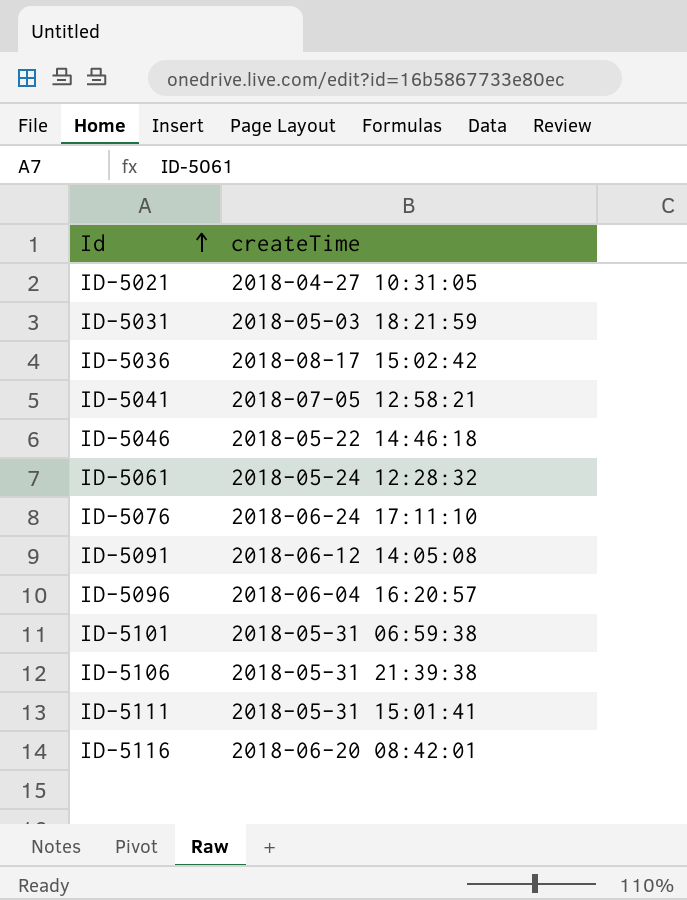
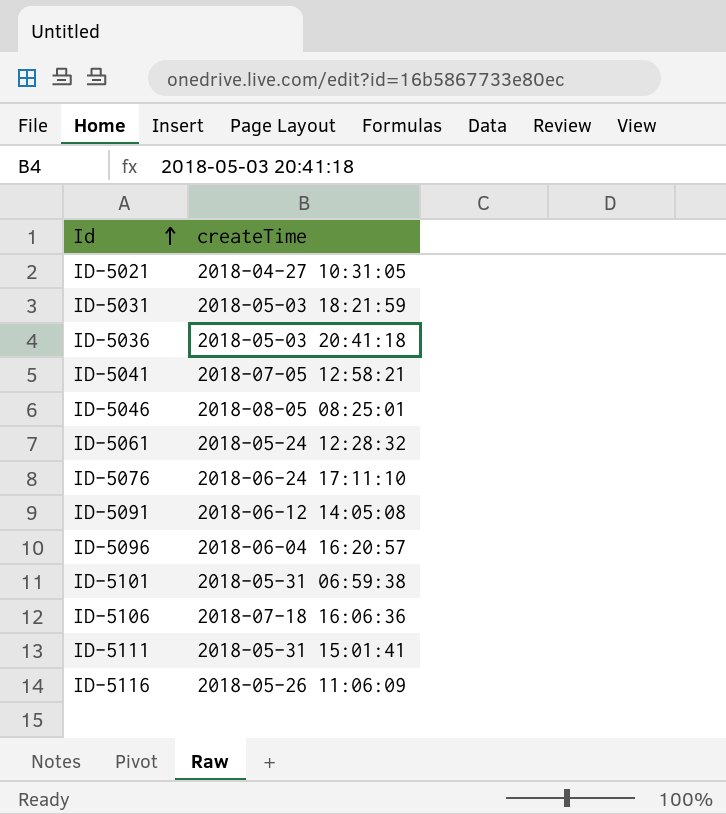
ID-5036 | createTime: 2018-08-17 15:02:42 -> 2018-05-03 20:41:18
ID-5046 | createTime: 2018-05-22 14:46:18 -> 2018-08-05 08:25:01
ID-5106 | createTime: 2018-05-31 21:39:38 -> 2018-07-18 16:06:36
ID-5116 | createTime: 2018-06-20 08:42:01 -> 2018-05-26 11:06:09

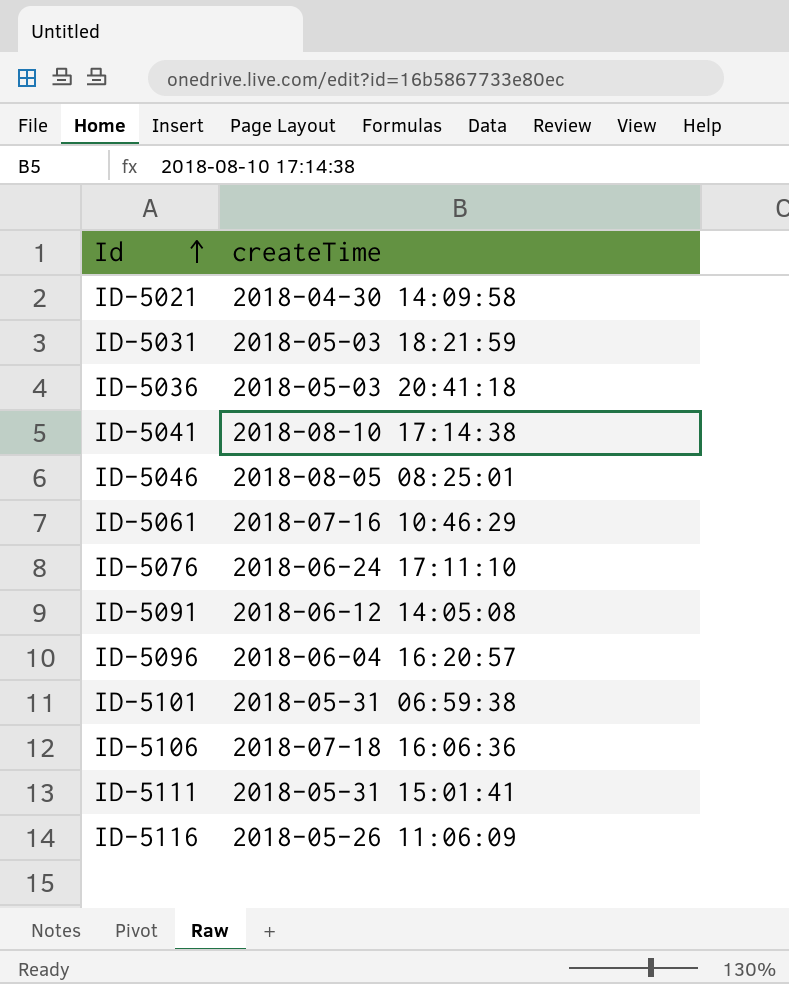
ID-5021 | createTime: 2018-04-27 10:31:05 -> 2018-04-30 14:09:58
ID-5041 | createTime: 2018-07-05 12:58:21 -> 2018-08-10 17:14:38
ID-5061 | createTime: 2018-05-24 12:28:32 -> 2018-07-16 10:46:29

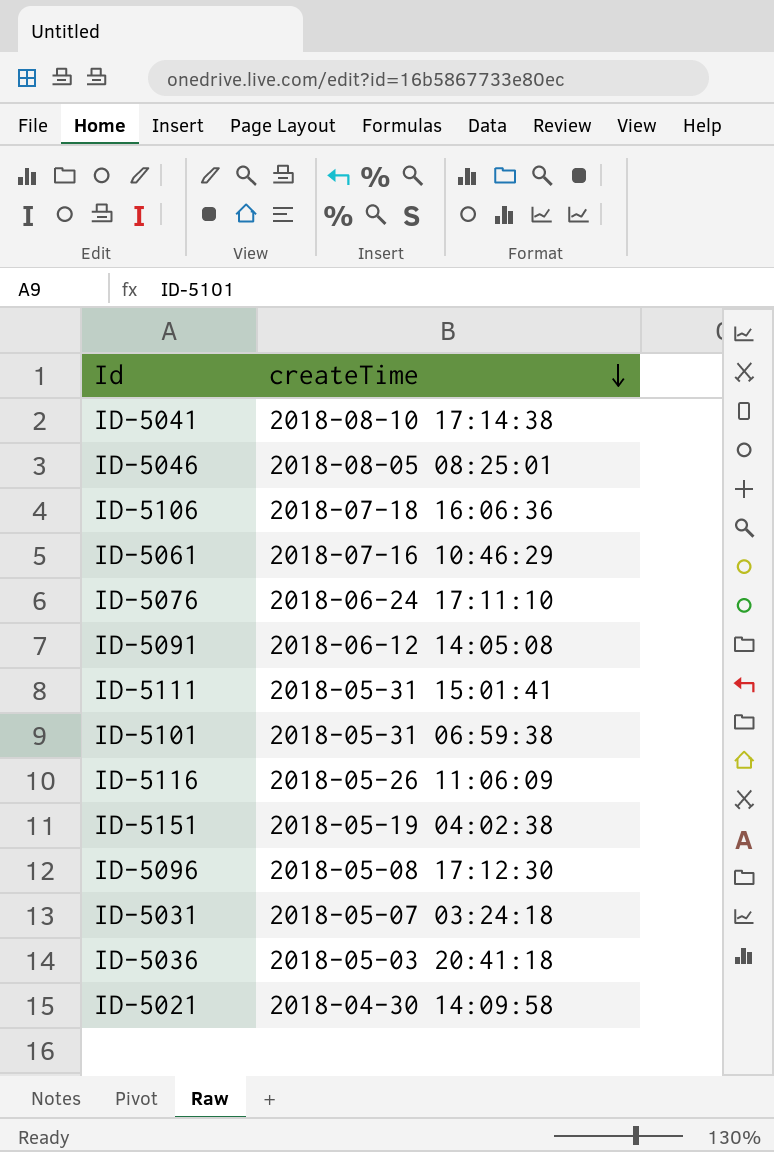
row order: Id ascending -> createTime descending
row ID-5151: none -> 2018-05-19 04:02:38
ID-5096 | createTime: 2018-06-04 16:20:57 -> 2018-05-08 17:12:30
ID-5031 | createTime: 2018-05-03 18:21:59 -> 2018-05-07 03:24:18

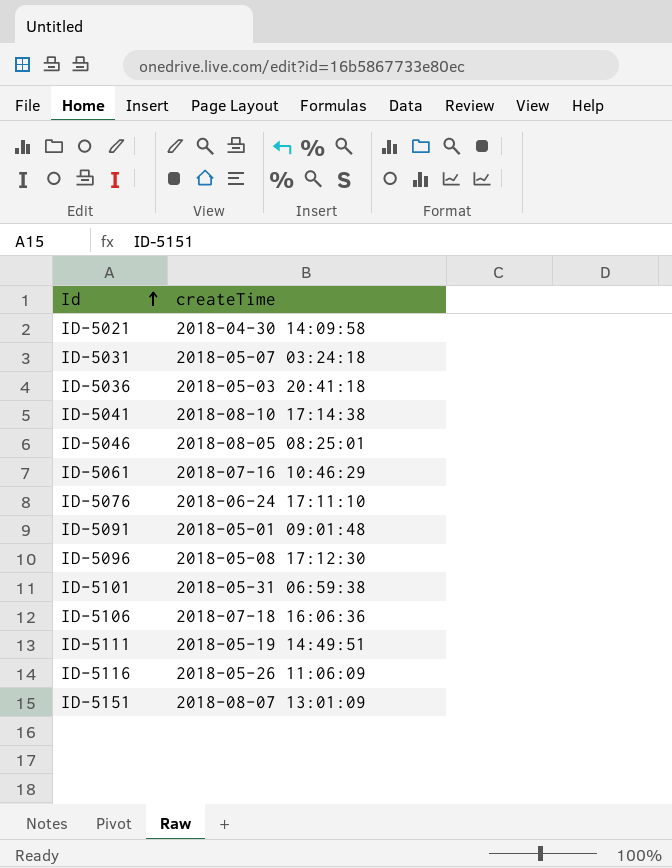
row order: createTime descending -> Id ascending
ID-5091 | createTime: 2018-06-12 14:05:08 -> 2018-05-01 09:01:48
ID-5111 | createTime: 2018-05-31 15:01:41 -> 2018-05-19 14:49:51
ID-5151 | createTime: 2018-05-19 04:02:38 -> 2018-08-07 13:01:09

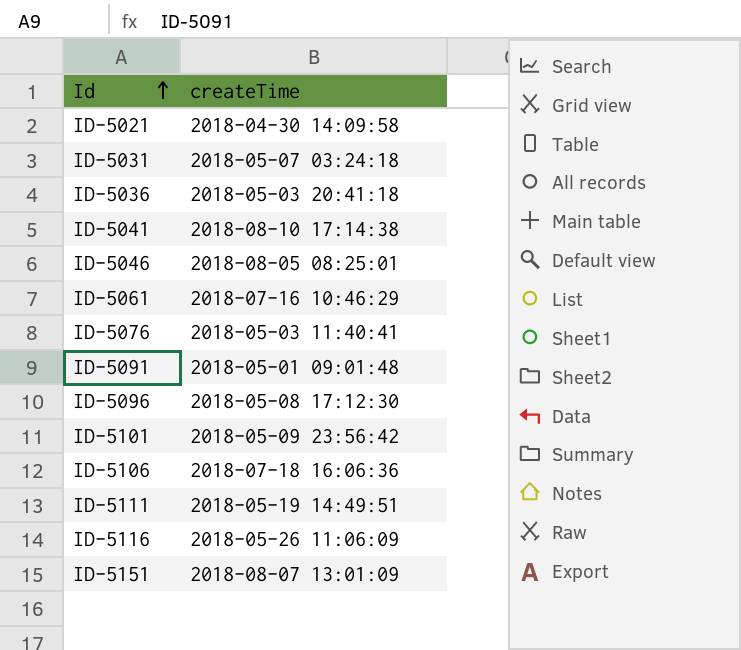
ID-5076 | createTime: 2018-06-24 17:11:10 -> 2018-05-03 11:40:41
ID-5101 | createTime: 2018-05-31 06:59:38 -> 2018-05-09 23:56:42

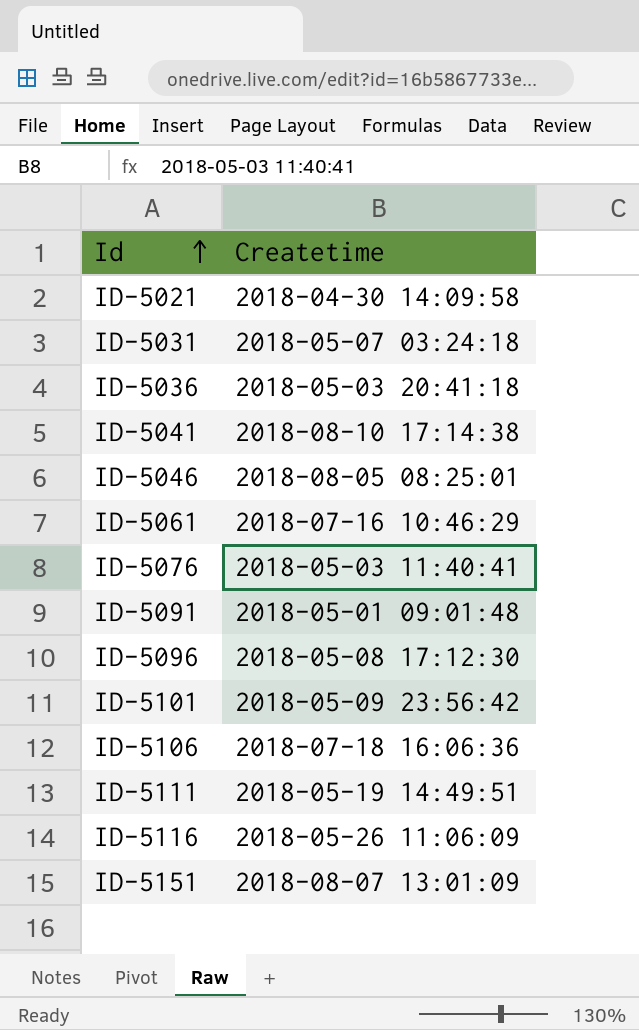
column name: createTime -> Createtime

